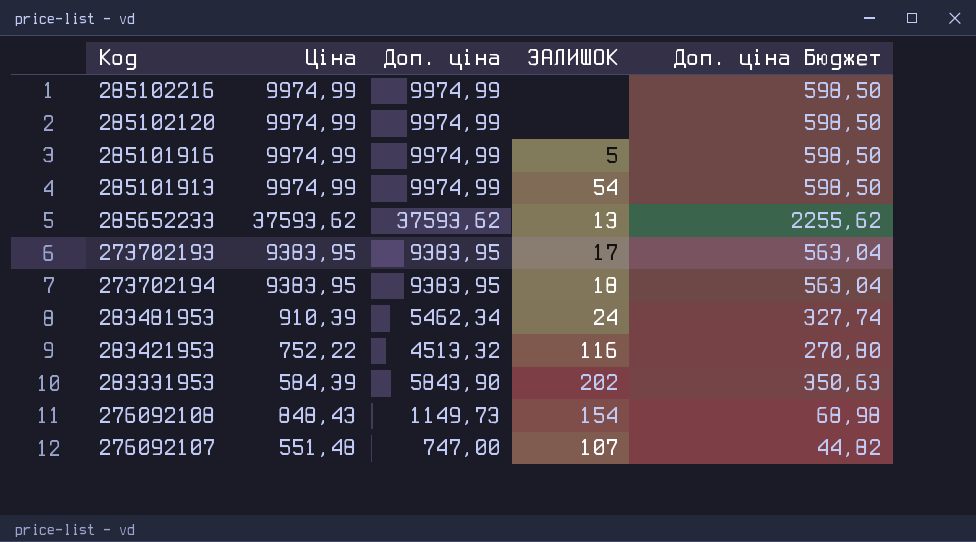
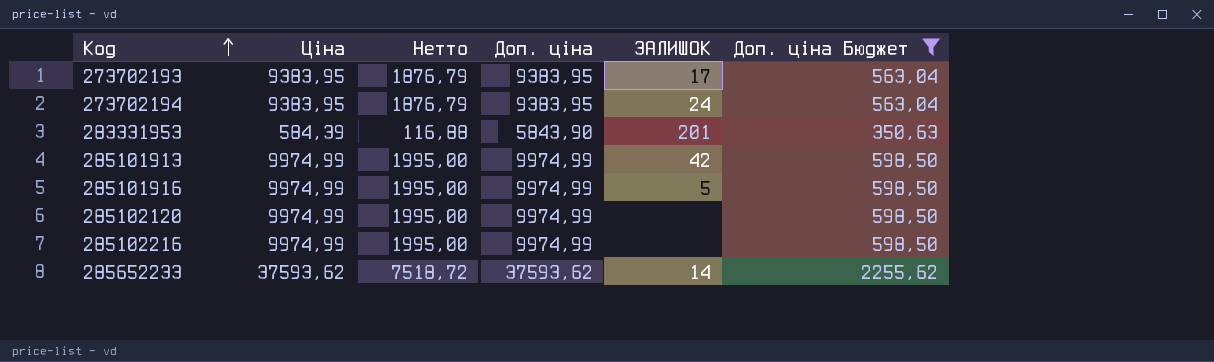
filter: none -> Доп. ціна Бюджет >= 350,63
row order: none -> Код ascending
column Нетто | formula: none -> [Ціна] * 0,2
273702194 | ЗАЛИШОК: 18 -> 24
283331953 | ЗАЛИШОК: 202 -> 201
285101913 | ЗАЛИШОК: 54 -> 42
285652233 | ЗАЛИШОК: 13 -> 14

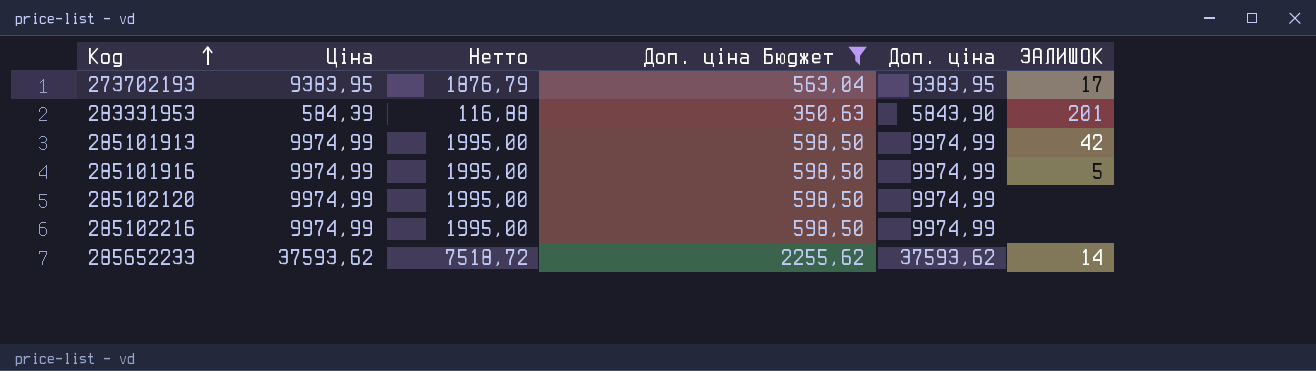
column Доп. ціна Бюджет | position: 6 -> 4
row 273702194: 9383,95 | 1876,79 | 9383,95 | 24 | 563,04 -> none

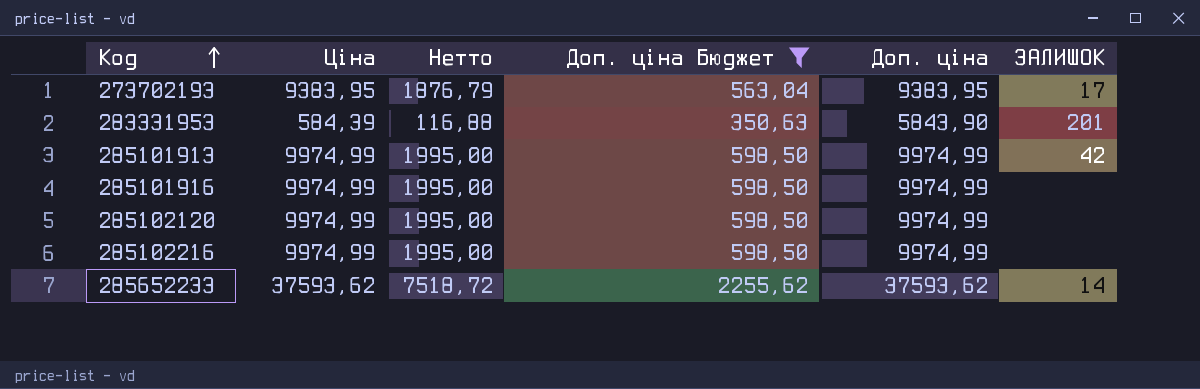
285101916 | ЗАЛИШОК: 5 -> none

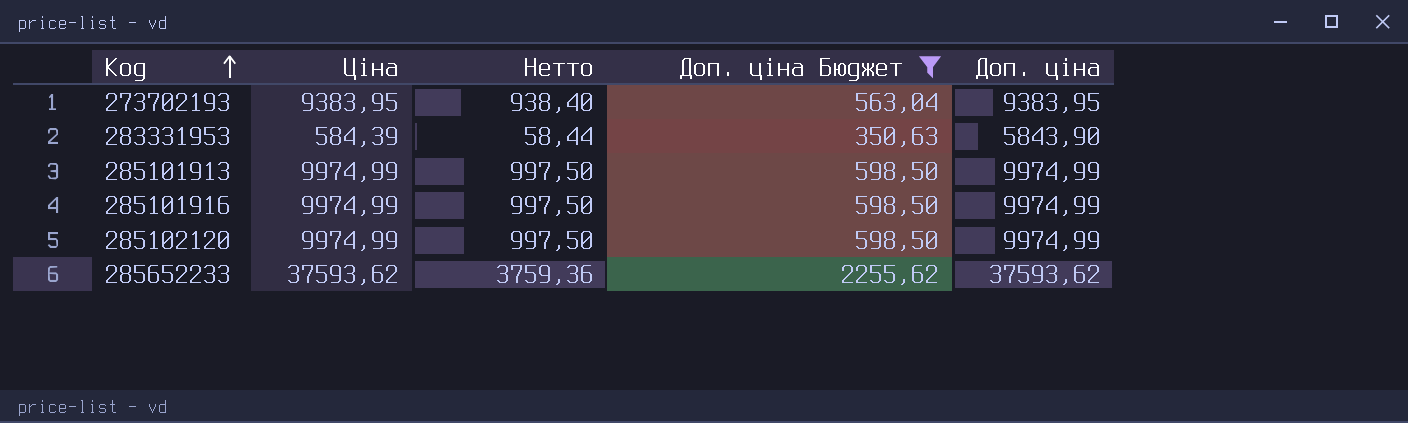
column ЗАЛИШОК | position: 6 -> none
column Нетто | formula: [Ціна] * 0,2 -> [Ціна] * 0,1
row 285102216: 9974,99 | 1995,00 | 598,50 | 9974,99 | none -> none

